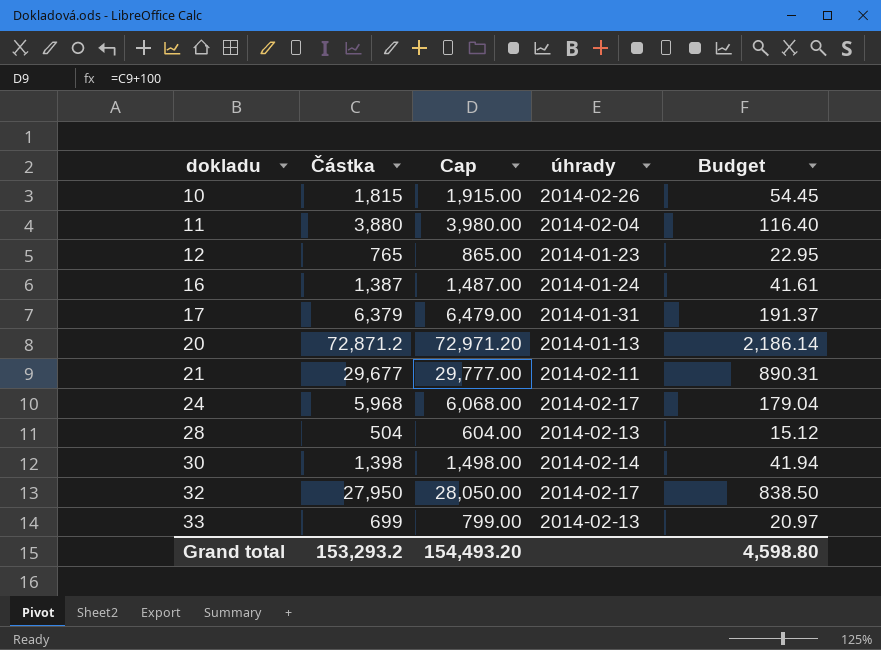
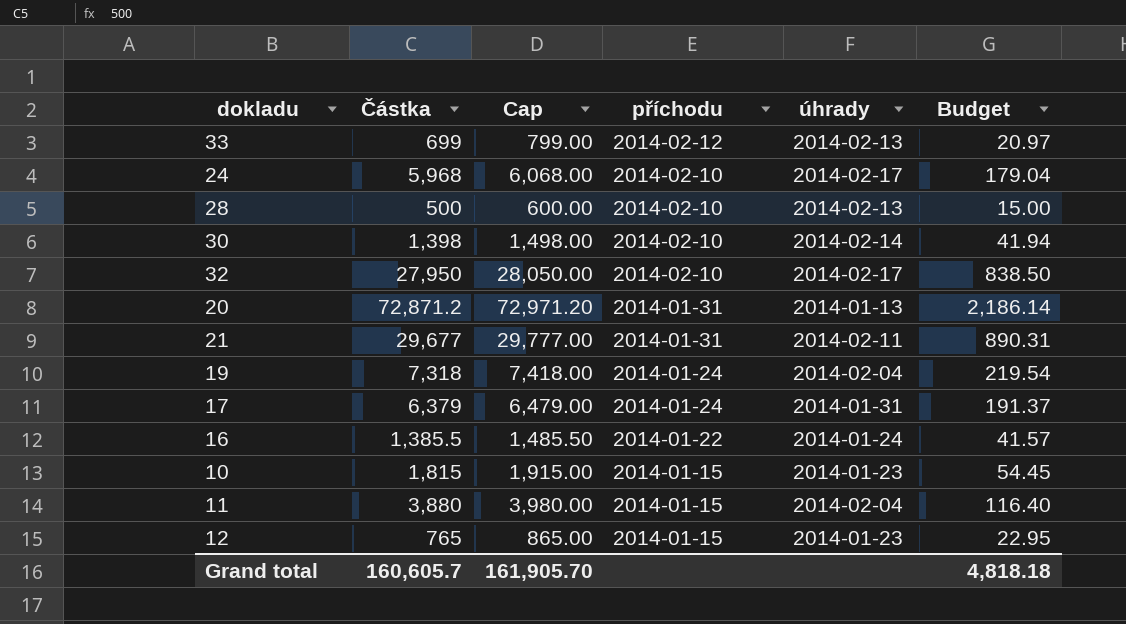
row order: dokladu ascending -> příchodu descending
column příchodu | position: none -> 4
28 | Částka: 504 -> 500
28 | Cap: 604.00 -> 600.00
28 | Budget: 15.12 -> 15.00
row 19: none -> 7,318 | 7,418.00 | 2014-01-24 | 2014-02-04 | 219.54
16 | Částka: 1,387 -> 1,385.5
16 | Cap: 1,487.00 -> 1,485.50
16 | Budget: 41.61 -> 41.57
10 | úhrady: 2014-02-26 -> 2014-01-23
Grand total | Částka: 153,293.2 -> 160,605.7
Grand total | Cap: 154,493.20 -> 161,905.70
Grand total | Budget: 4,598.80 -> 4,818.18

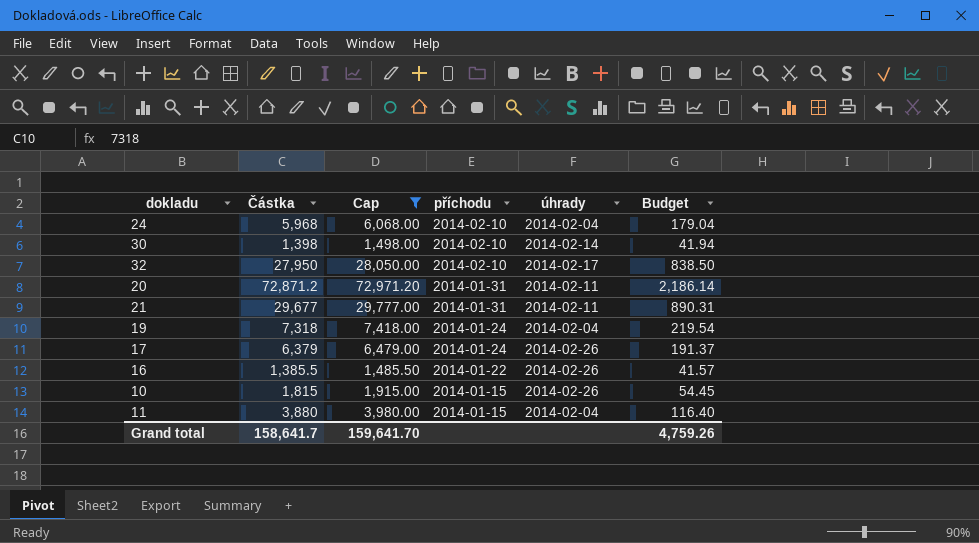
filter: none -> Cap >= 1,485.50
24 | úhrady: 2014-02-17 -> 2014-02-04
20 | úhrady: 2014-01-13 -> 2014-02-11
17 | úhrady: 2014-01-31 -> 2014-02-26
16 | úhrady: 2014-01-24 -> 2014-02-26
10 | úhrady: 2014-01-23 -> 2014-02-26
Grand total | Částka: 160,605.7 -> 158,641.7
Grand total | Cap: 161,905.70 -> 159,641.70
Grand total | Budget: 4,818.18 -> 4,759.26

